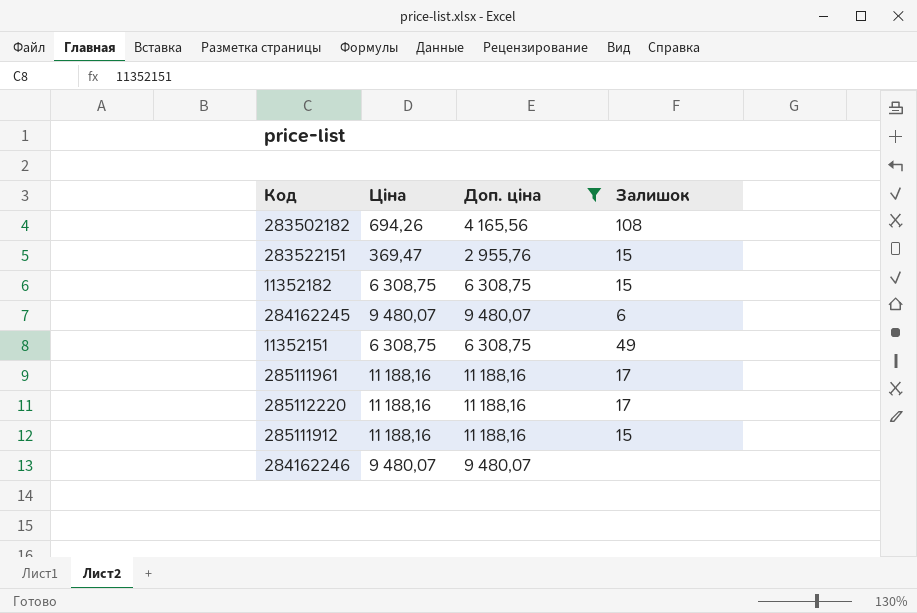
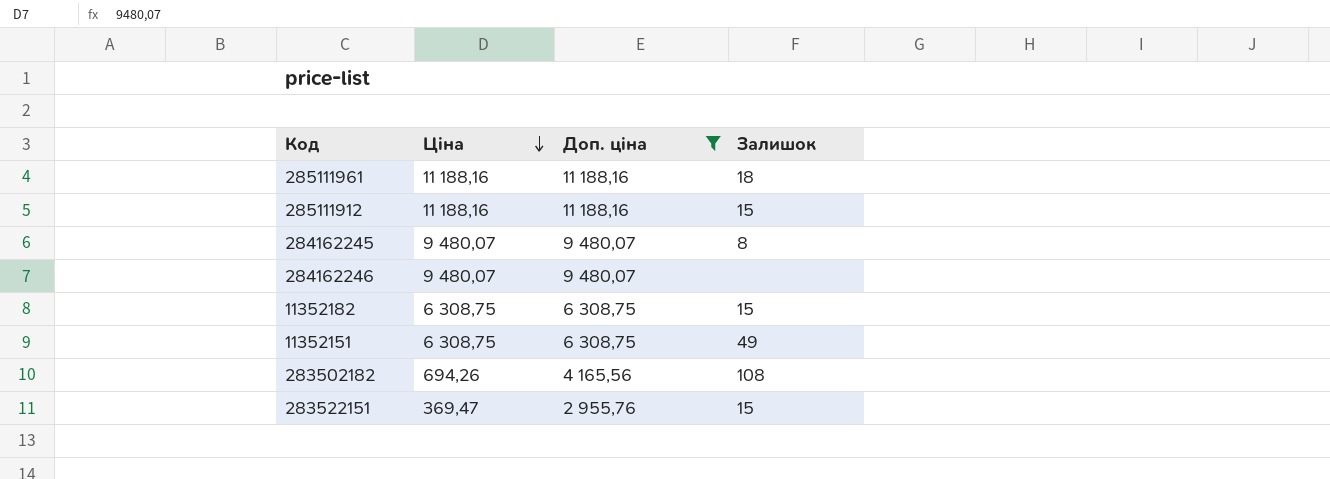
row order: none -> Ціна descending
row 285112220: 11 188,16 | 11 188,16 | 17 -> none
285111961 | Залишок: 17 -> 18
284162245 | Залишок: 6 -> 8

